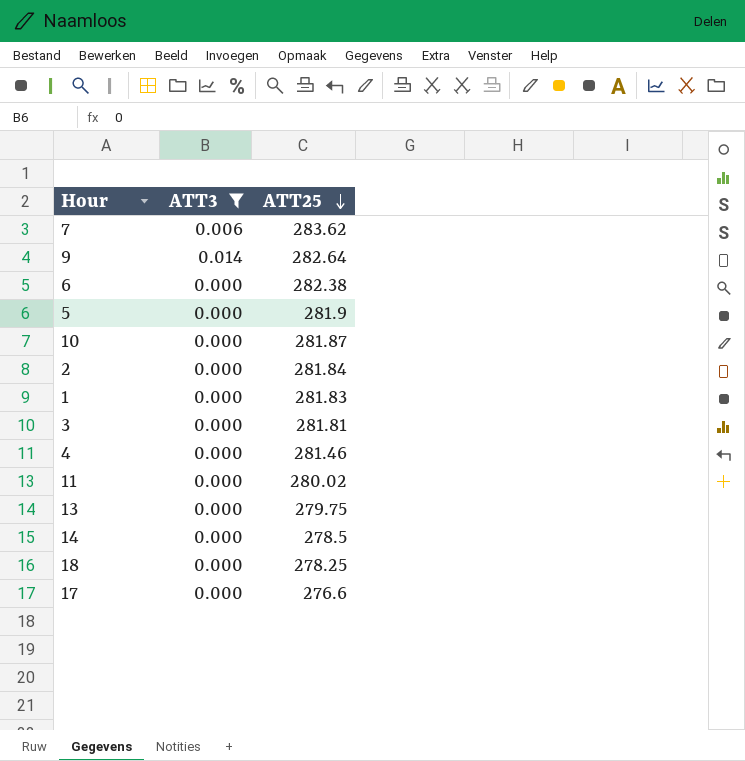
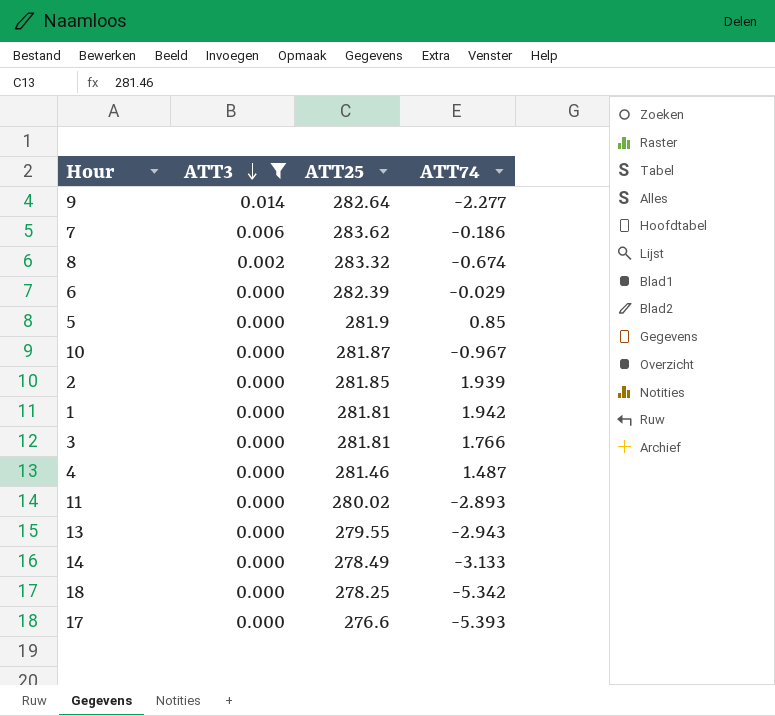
row order: ATT25 descending -> ATT3 descending
column ATT74 | position: none -> 4
row 8: none -> 0.002 | 283.32 | -0.674
6 | ATT25: 282.38 -> 282.39
2 | ATT25: 281.84 -> 281.85
1 | ATT25: 281.83 -> 281.81
13 | ATT25: 279.75 -> 279.55
14 | ATT25: 278.5 -> 278.49

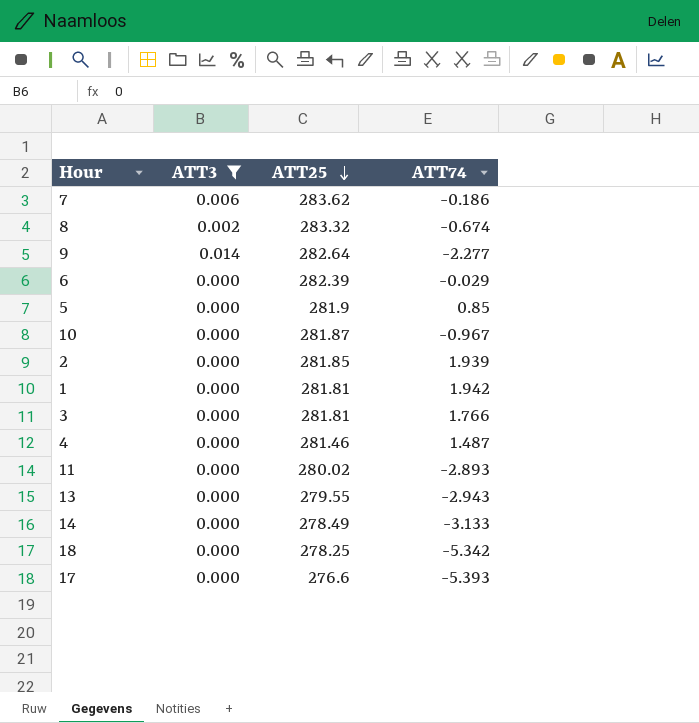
row order: ATT3 descending -> ATT25 descending

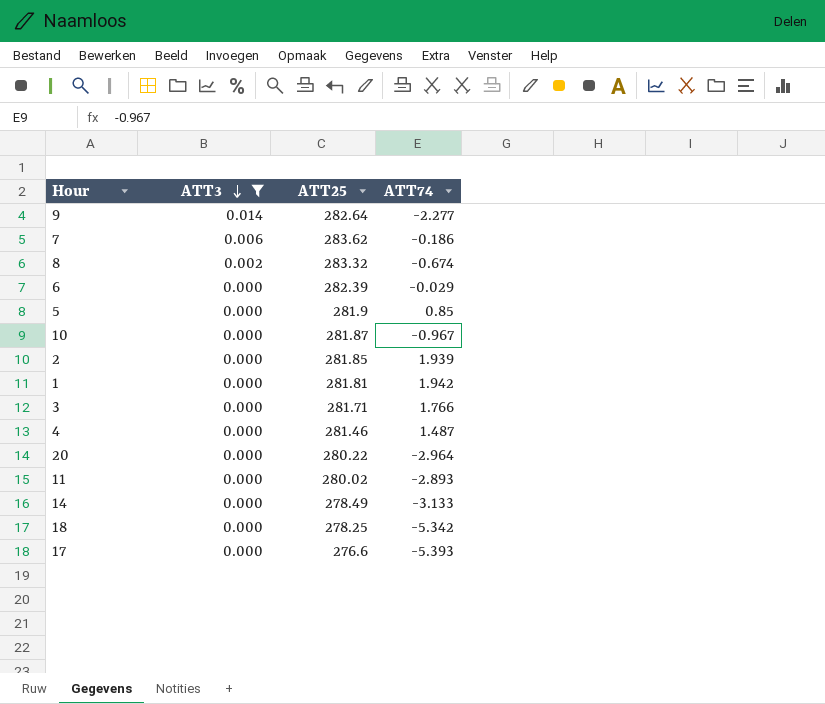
row order: ATT25 descending -> ATT3 descending
row 13: 0.000 | 279.55 | -2.943 -> none
3 | ATT25: 281.81 -> 281.71
row 20: none -> 0.000 | 280.22 | -2.964

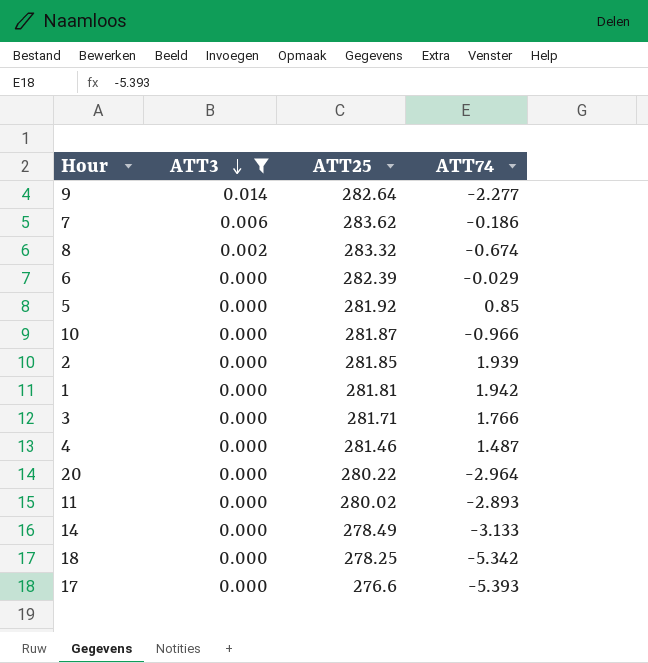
5 | ATT25: 281.9 -> 281.92
10 | ATT74: -0.967 -> -0.966

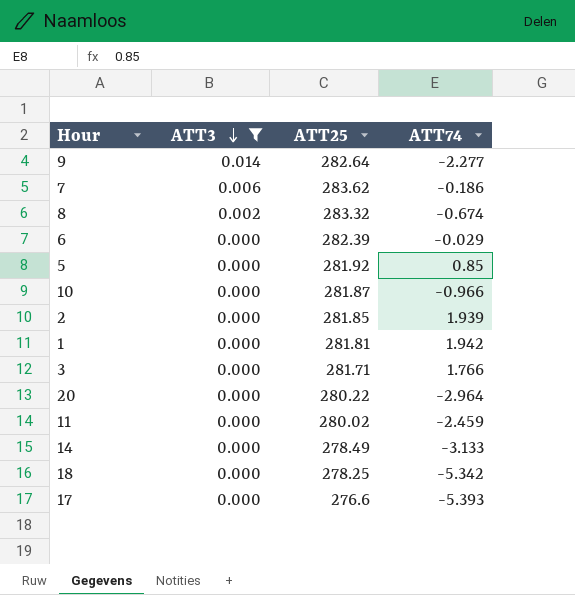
row 4: 0.000 | 281.46 | 1.487 -> none
11 | ATT74: -2.893 -> -2.459

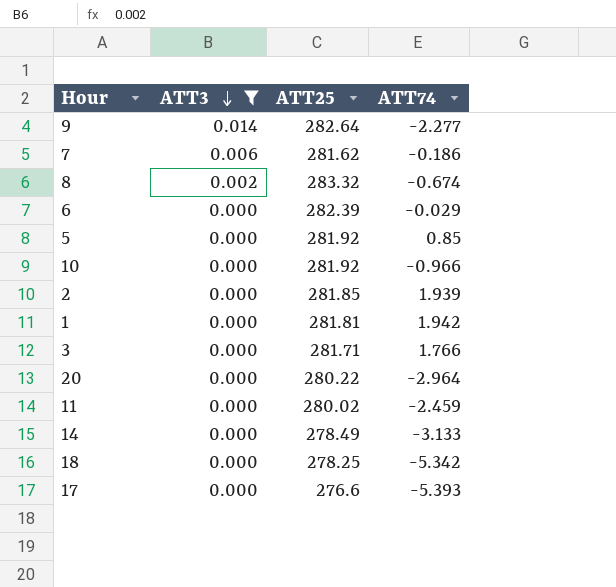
7 | ATT25: 283.62 -> 281.62
10 | ATT25: 281.87 -> 281.92

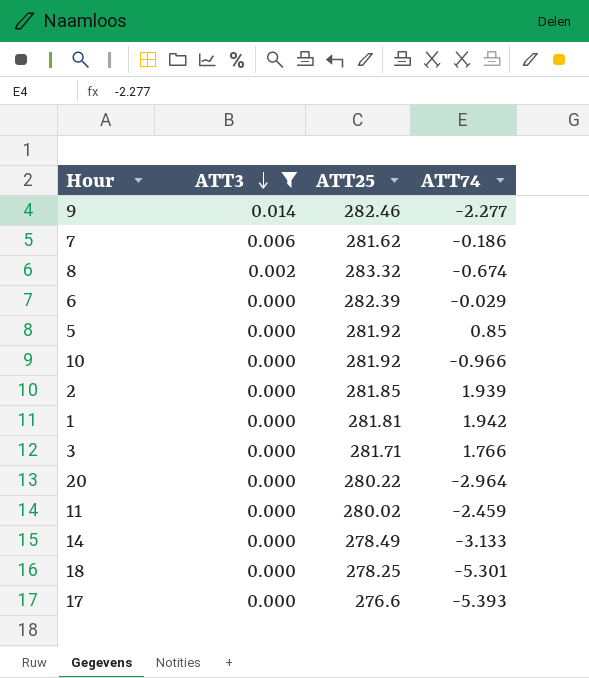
9 | ATT25: 282.64 -> 282.46
18 | ATT74: -5.342 -> -5.301

